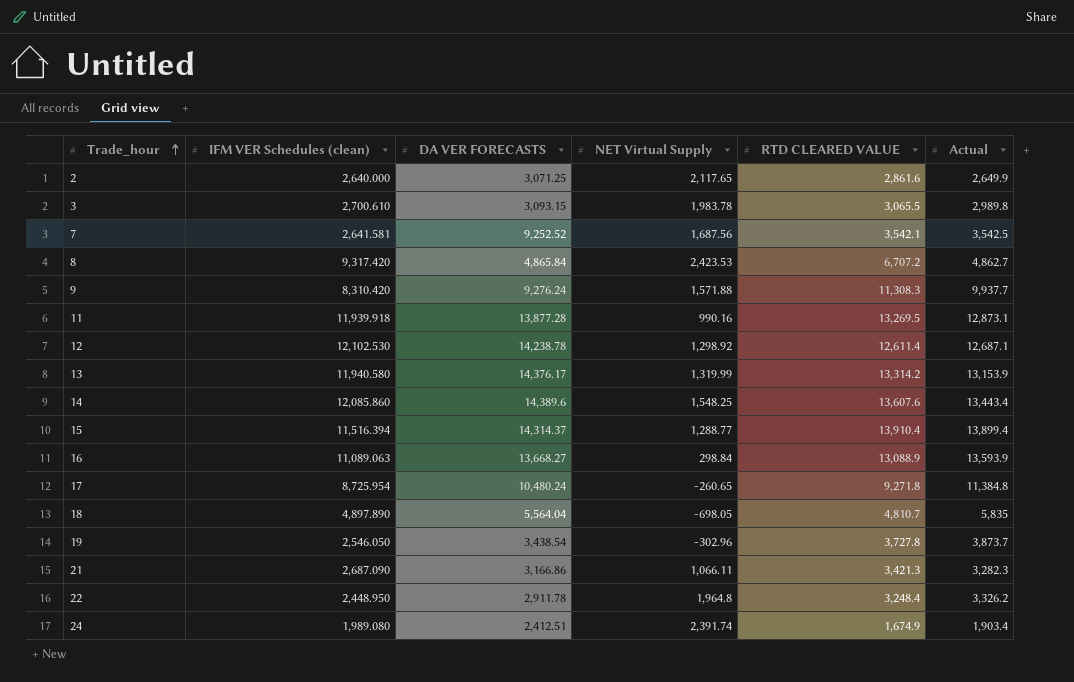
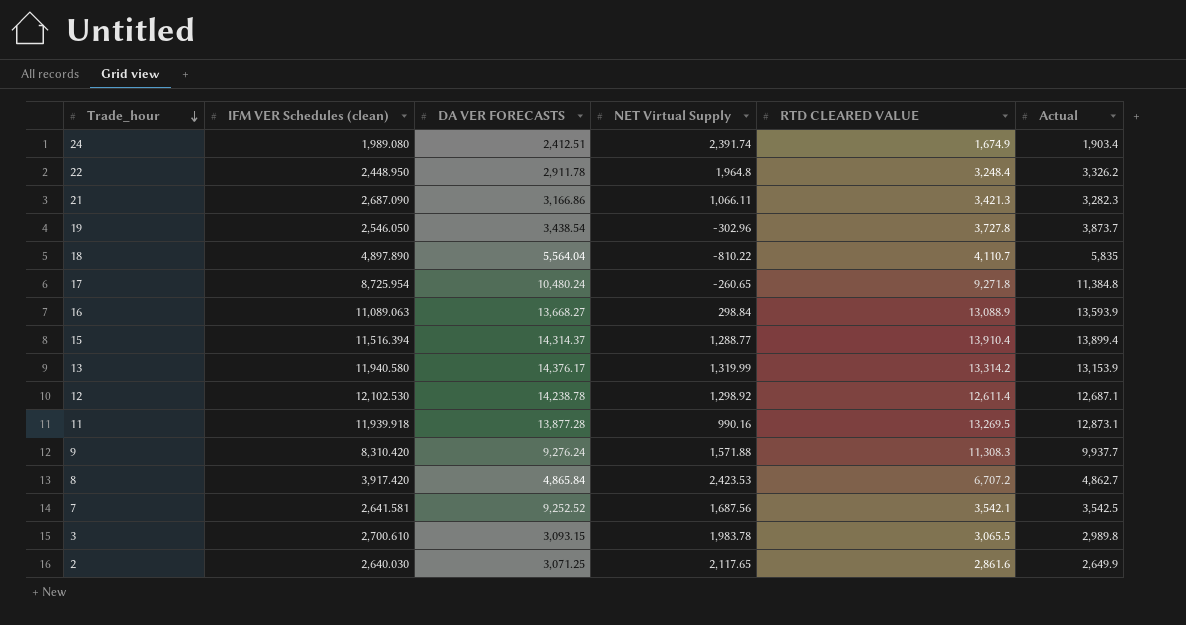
row order: Trade_hour ascending -> Trade_hour descending
row 14: 12,085.860 | 14,389.6 | 1,548.25 | 13,607.6 | 13,443.4 -> none
18 | NET Virtual Supply: -698.05 -> -810.22
18 | RTD CLEARED VALUE: 4,810.7 -> 4,110.7
8 | IFM VER Schedules (clean): 9,317.420 -> 3,917.420
2 | IFM VER Schedules (clean): 2,640.000 -> 2,640.030

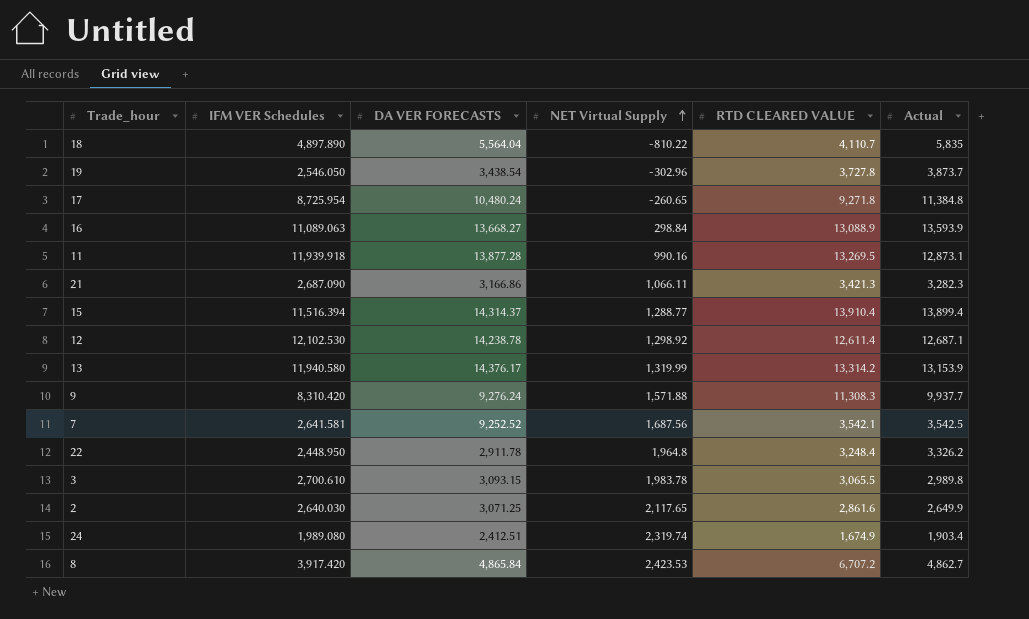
row order: Trade_hour descending -> NET Virtual Supply ascending
column name: IFM VER Schedules (clean) -> IFM VER Schedules
24 | NET Virtual Supply: 2,391.74 -> 2,319.74

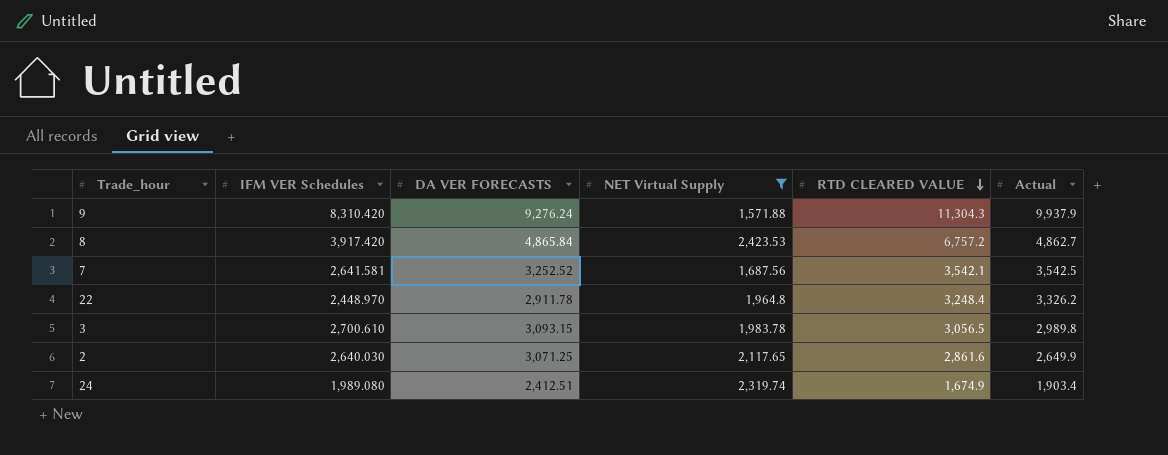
filter: none -> NET Virtual Supply >= 1,571.88
row order: NET Virtual Supply ascending -> RTD CLEARED VALUE descending
9 | RTD CLEARED VALUE: 11,308.3 -> 11,304.3
9 | Actual: 9,937.7 -> 9,937.9
8 | RTD CLEARED VALUE: 6,707.2 -> 6,757.2
7 | DA VER FORECASTS: 9,252.52 -> 3,252.52
22 | IFM VER Schedules: 2,448.950 -> 2,448.970
3 | RTD CLEARED VALUE: 3,065.5 -> 3,056.5

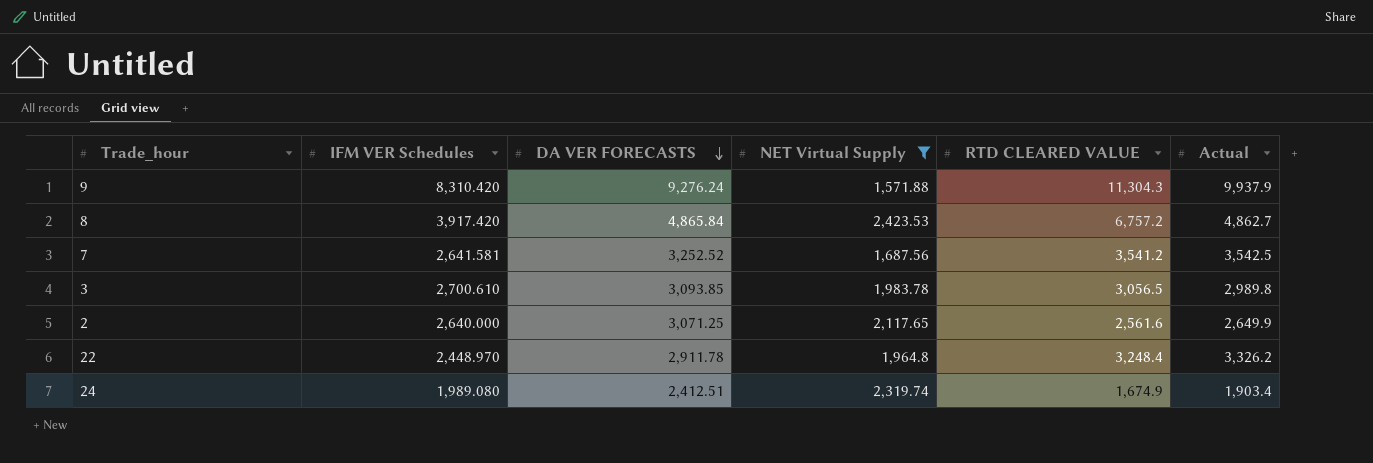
row order: RTD CLEARED VALUE descending -> DA VER FORECASTS descending
7 | RTD CLEARED VALUE: 3,542.1 -> 3,541.2
3 | DA VER FORECASTS: 3,093.15 -> 3,093.85
2 | IFM VER Schedules: 2,640.030 -> 2,640.000
2 | RTD CLEARED VALUE: 2,861.6 -> 2,561.6

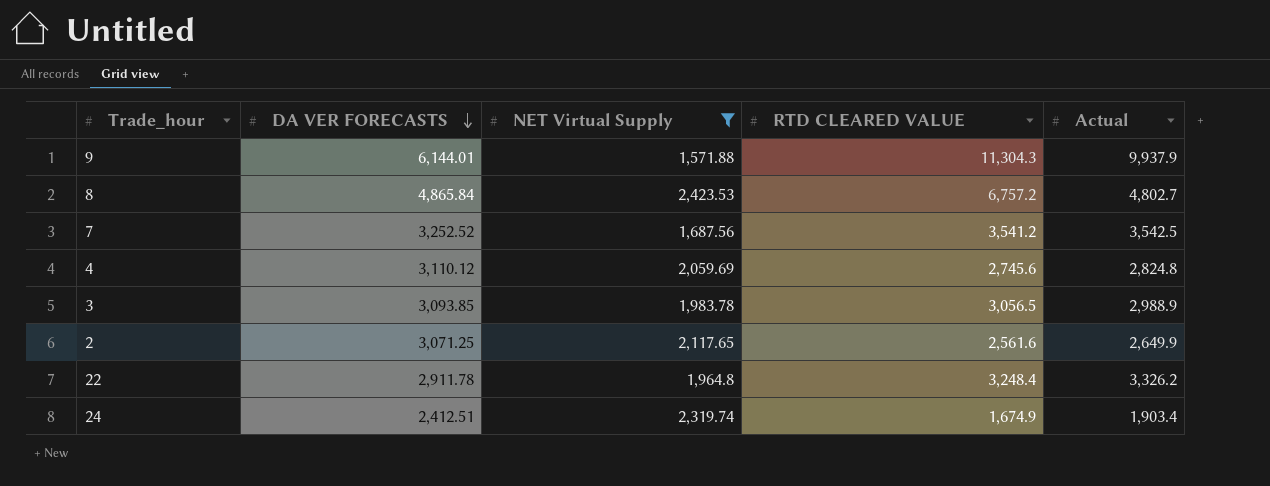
column IFM VER Schedules | position: 2 -> none
9 | DA VER FORECASTS: 9,276.24 -> 6,144.01
8 | Actual: 4,862.7 -> 4,802.7
row 4: none -> 3,110.12 | 2,059.69 | 2,745.6 | 2,824.8
3 | Actual: 2,989.8 -> 2,988.9

